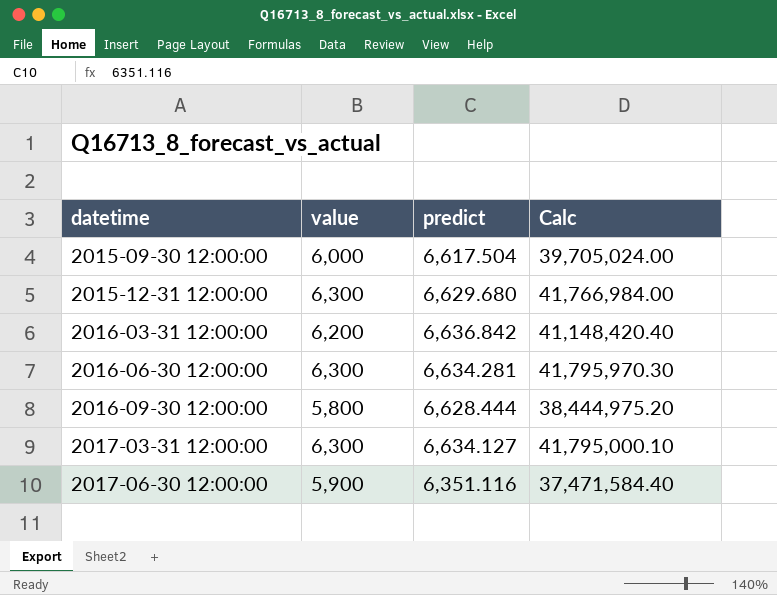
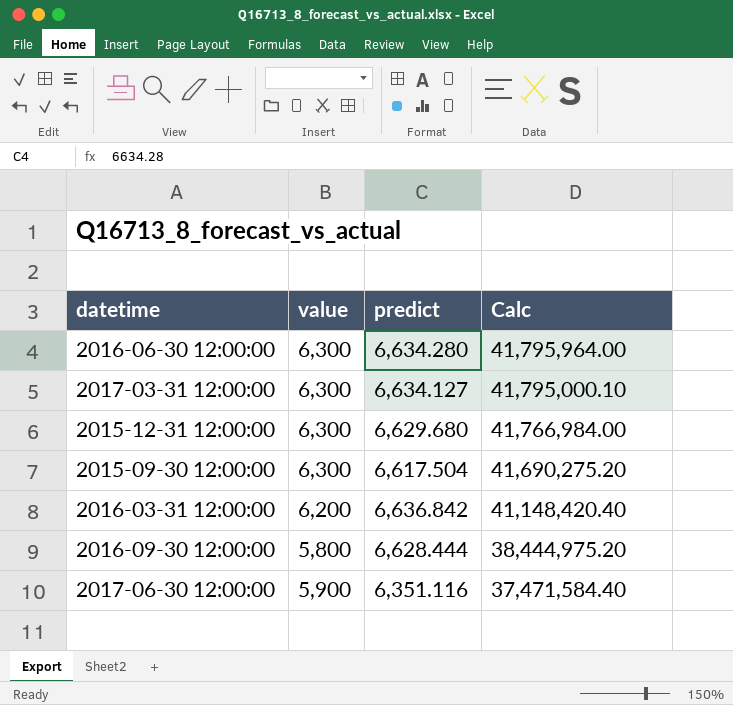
row order: datetime ascending -> Calc descending
2016-06-30 12:00:00 | predict: 6,634.281 -> 6,634.280
2016-06-30 12:00:00 | Calc: 41,795,970.30 -> 41,795,964.00
2015-09-30 12:00:00 | value: 6,000 -> 6,300
2015-09-30 12:00:00 | Calc: 39,705,024.00 -> 41,690,275.20

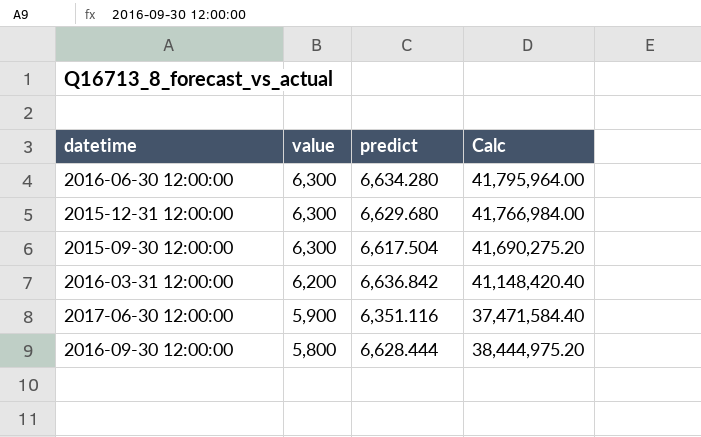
row order: Calc descending -> value descending
row 2017-03-31 12:00:00: 6,300 | 6,634.127 | 41,795,000.10 -> none

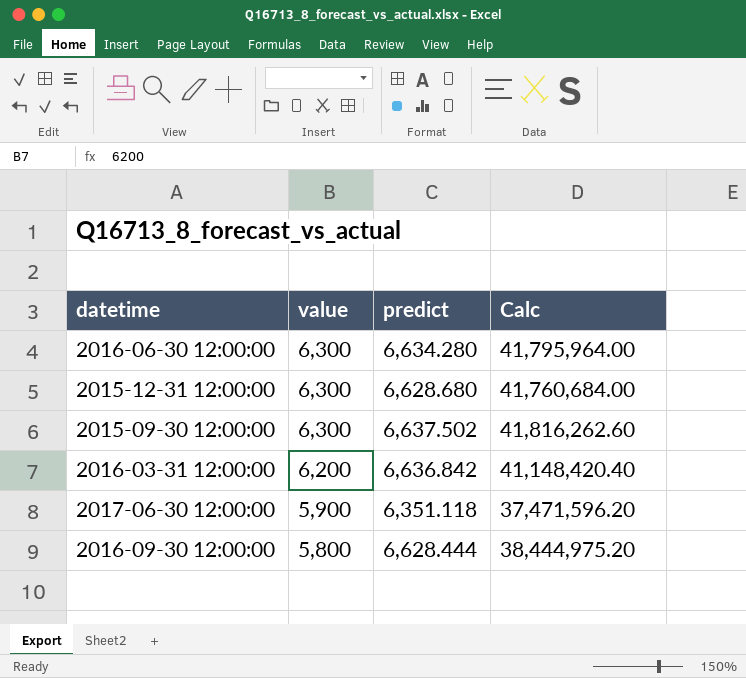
2015-12-31 12:00:00 | predict: 6,629.680 -> 6,628.680
2015-12-31 12:00:00 | Calc: 41,766,984.00 -> 41,760,684.00
2015-09-30 12:00:00 | predict: 6,617.504 -> 6,637.502
2015-09-30 12:00:00 | Calc: 41,690,275.20 -> 41,816,262.60
2017-06-30 12:00:00 | predict: 6,351.116 -> 6,351.118
2017-06-30 12:00:00 | Calc: 37,471,584.40 -> 37,471,596.20

